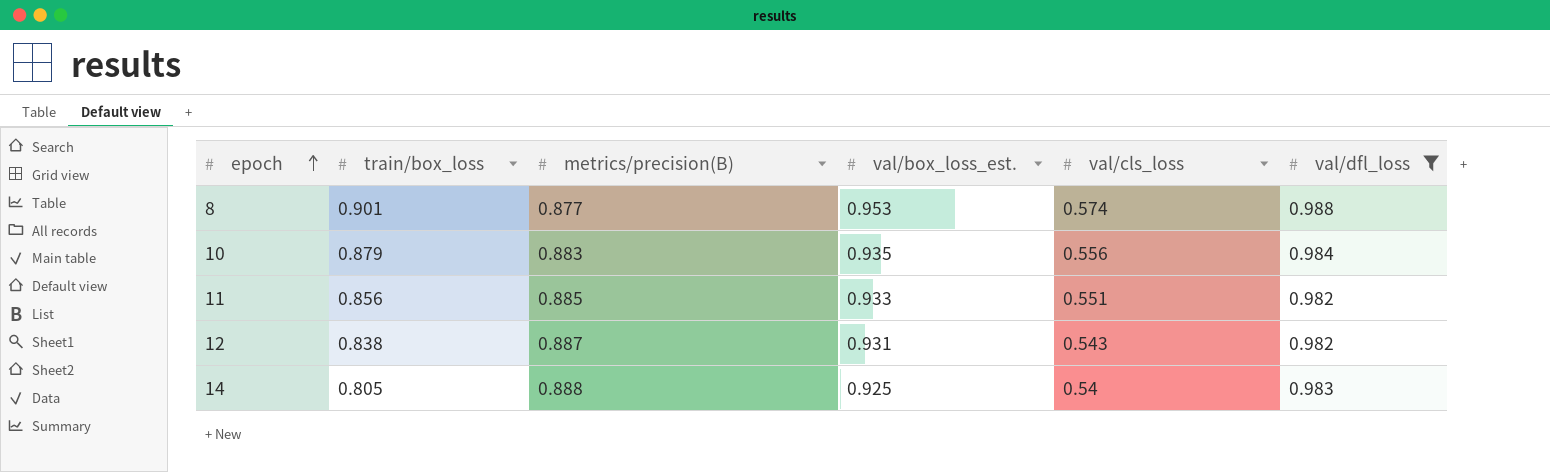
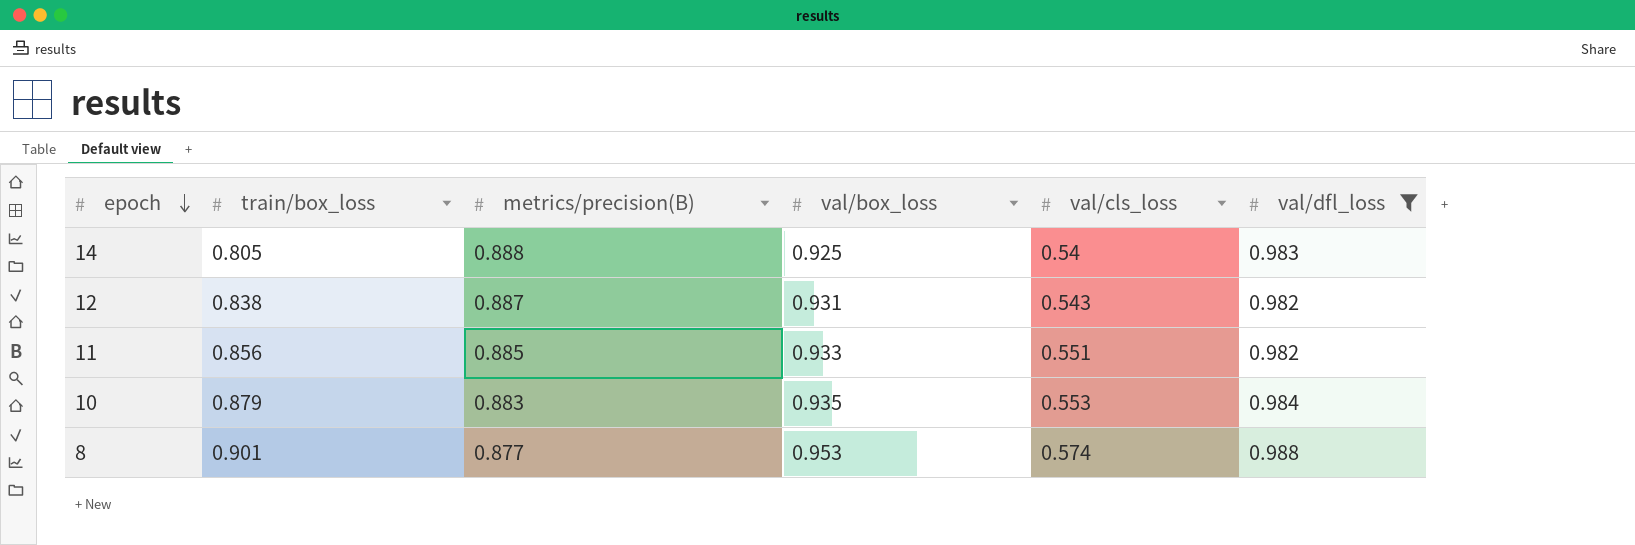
row order: epoch ascending -> epoch descending
column name: val/box_loss_est. -> val/box_loss
10 | val/cls_loss: 0.556 -> 0.553

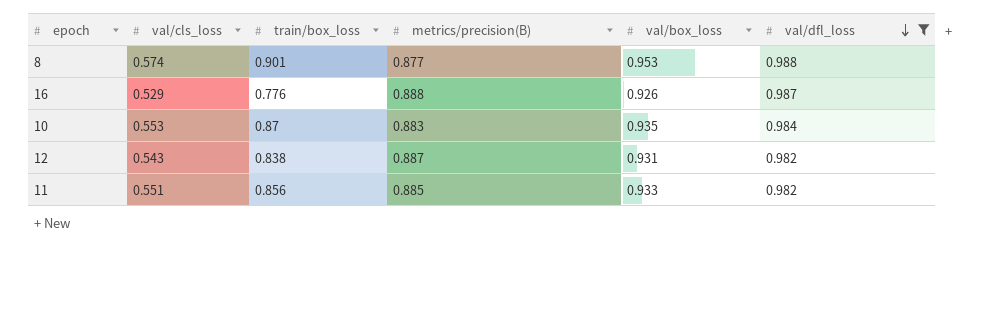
row order: epoch descending -> val/dfl_loss descending
column val/cls_loss | position: 5 -> 2
row 14: 0.805 | 0.888 | 0.925 | 0.54 | 0.983 -> none
row 16: none -> 0.529 | 0.776 | 0.888 | 0.926 | 0.987
10 | train/box_loss: 0.879 -> 0.87

